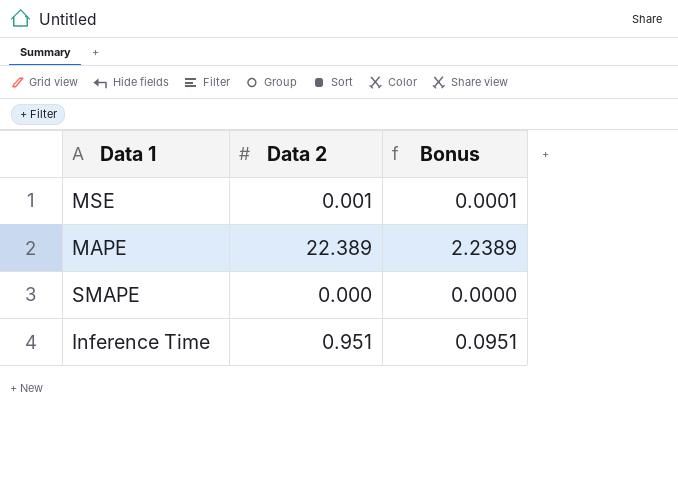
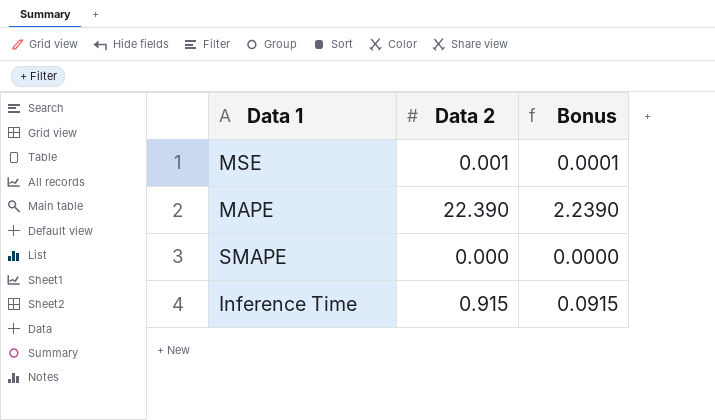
MAPE | Data 2: 22.389 -> 22.390
MAPE | Bonus: 2.2389 -> 2.2390
Inference Time | Data 2: 0.951 -> 0.915
Inference Time | Bonus: 0.0951 -> 0.0915

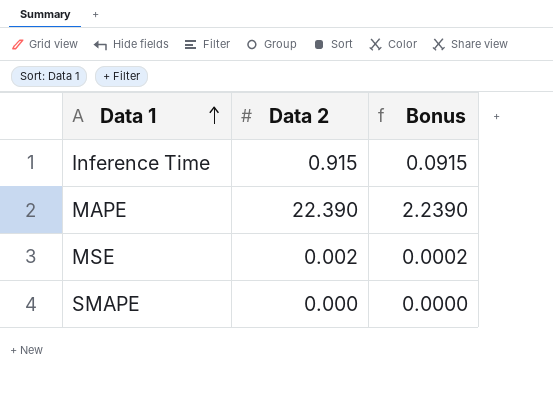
row order: none -> Data 1 ascending
MSE | Data 2: 0.001 -> 0.002
MSE | Bonus: 0.0001 -> 0.0002

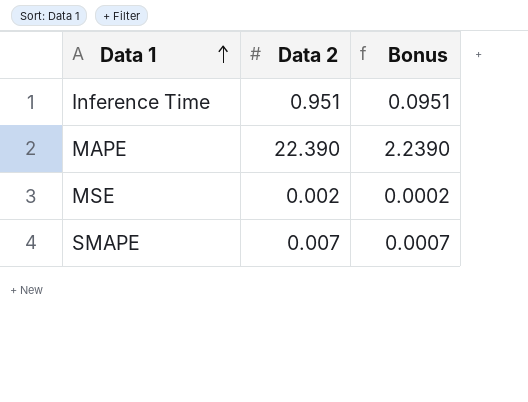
Inference Time | Data 2: 0.915 -> 0.951
Inference Time | Bonus: 0.0915 -> 0.0951
SMAPE | Data 2: 0.000 -> 0.007
SMAPE | Bonus: 0.0000 -> 0.0007

